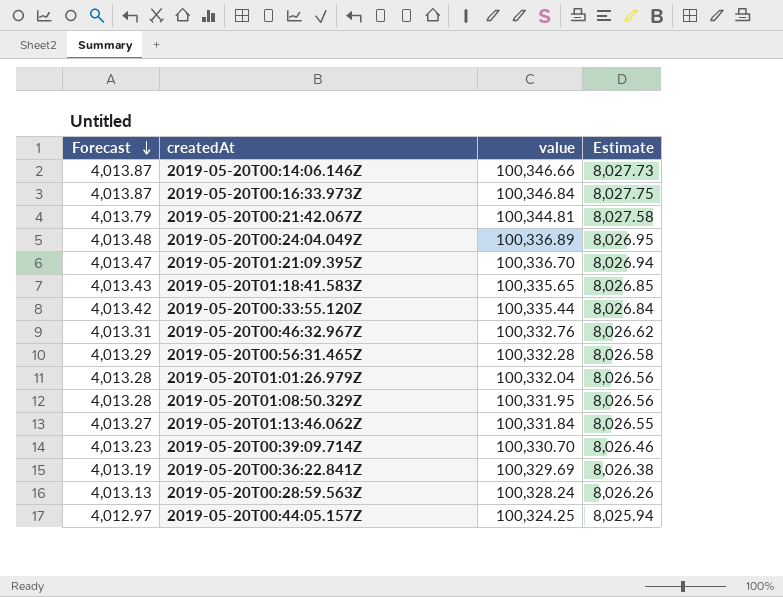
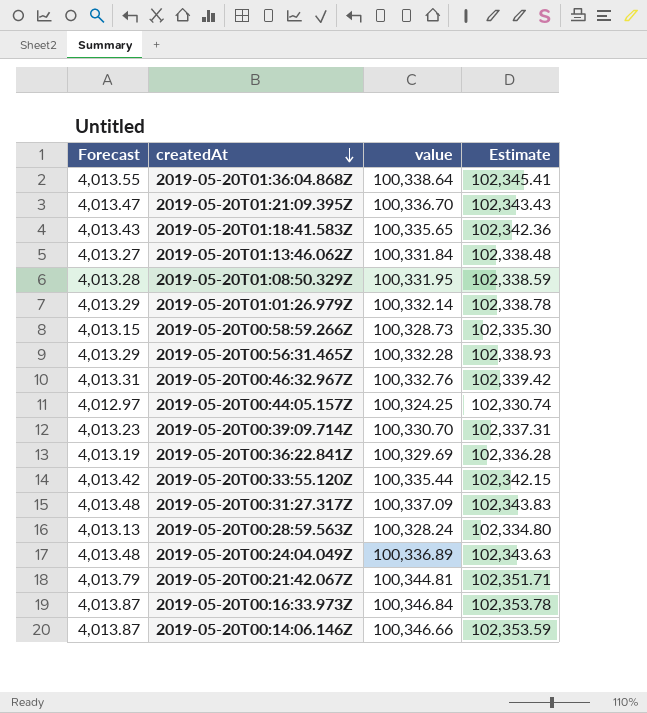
row order: Forecast descending -> createdAt descending
column Estimate | formula: [value] * 0.08 -> [value] * 1.02
row 2019-05-20T01:36:04.868Z: none -> 4,013.55 | 100,338.64 | 102,345.41
2019-05-20T01:01:26.979Z | Forecast: 4,013.28 -> 4,013.29
2019-05-20T01:01:26.979Z | value: 100,332.04 -> 100,332.14
row 2019-05-20T00:58:59.266Z: none -> 4,013.15 | 100,328.73 | 102,335.30
row 2019-05-20T00:31:27.317Z: none -> 4,013.48 | 100,337.09 | 102,343.83

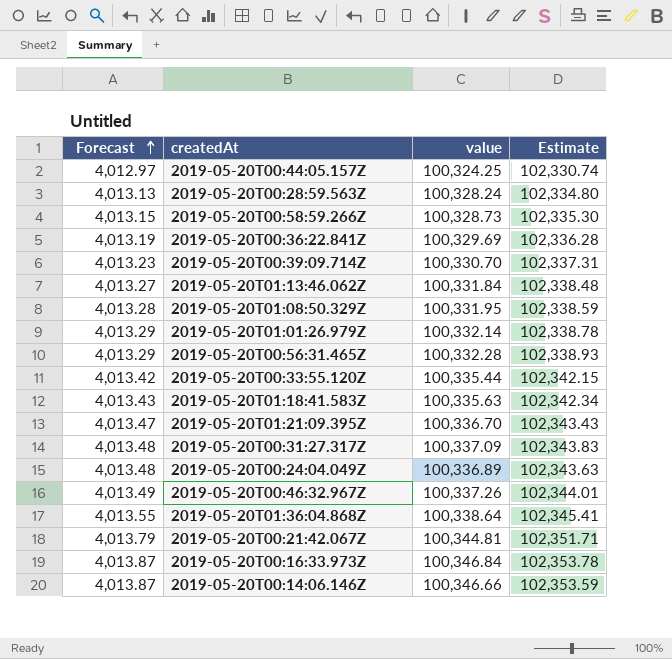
row order: createdAt descending -> Forecast ascending
2019-05-20T01:18:41.583Z | value: 100,335.65 -> 100,335.63
2019-05-20T01:18:41.583Z | Estimate: 102,342.36 -> 102,342.34
2019-05-20T00:46:32.967Z | Forecast: 4,013.31 -> 4,013.49
2019-05-20T00:46:32.967Z | value: 100,332.76 -> 100,337.26
2019-05-20T00:46:32.967Z | Estimate: 102,339.42 -> 102,344.01

